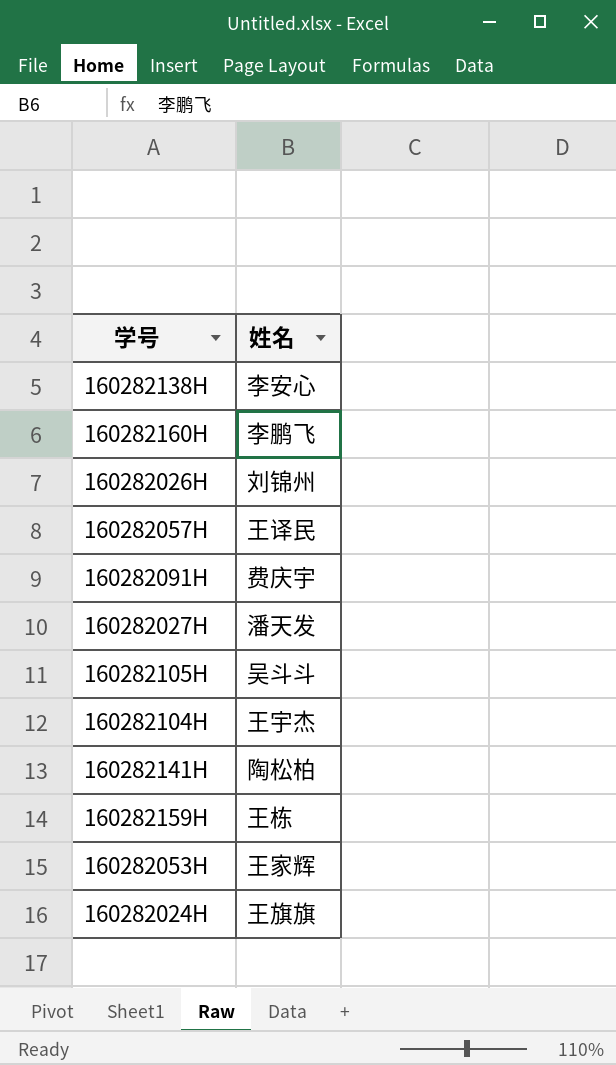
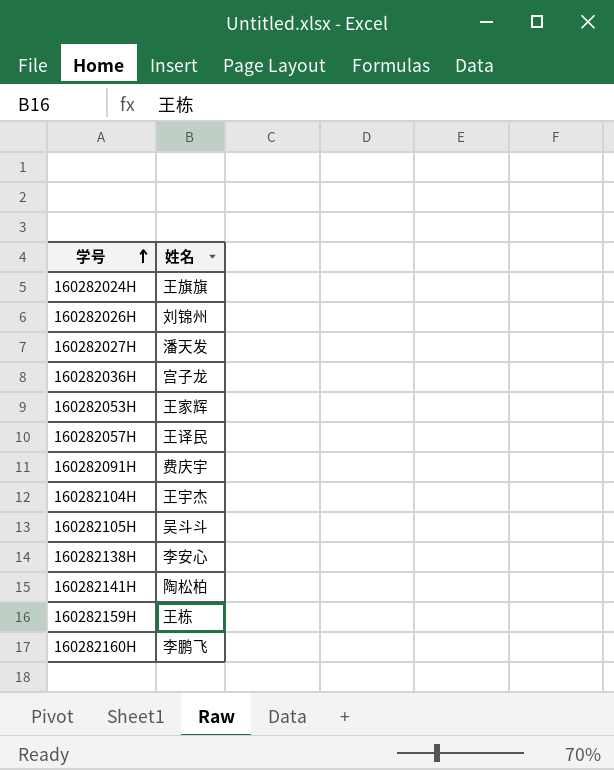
row order: none -> 学号 ascending
row 160282036H: none -> 宫子龙

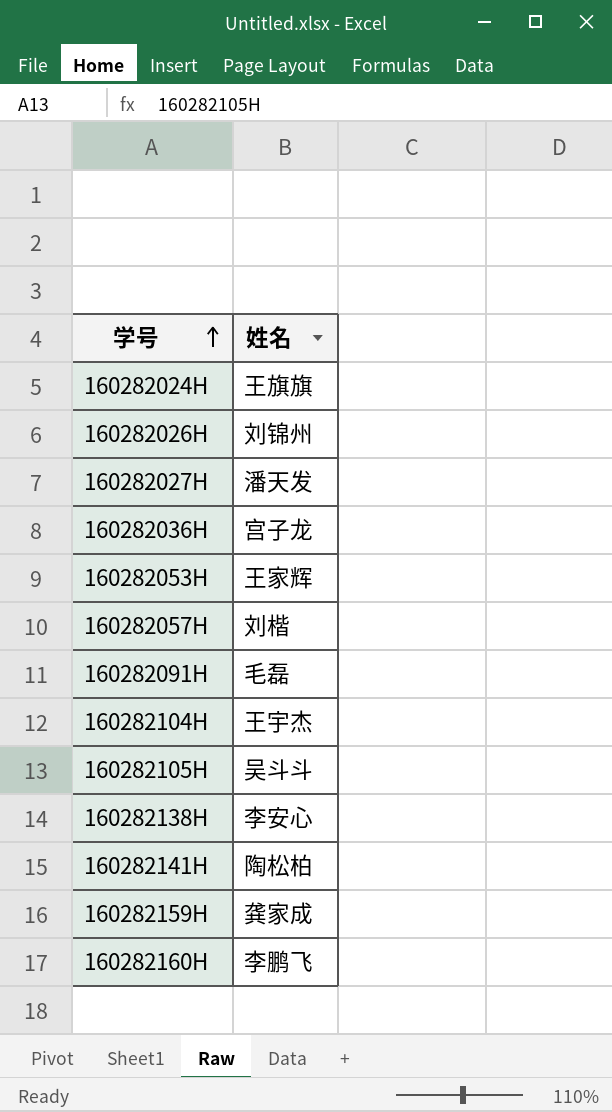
160282057H | 姓名: 王译民 -> 刘楷
160282091H | 姓名: 费庆宇 -> 毛磊
160282159H | 姓名: 王栋 -> 龚家成

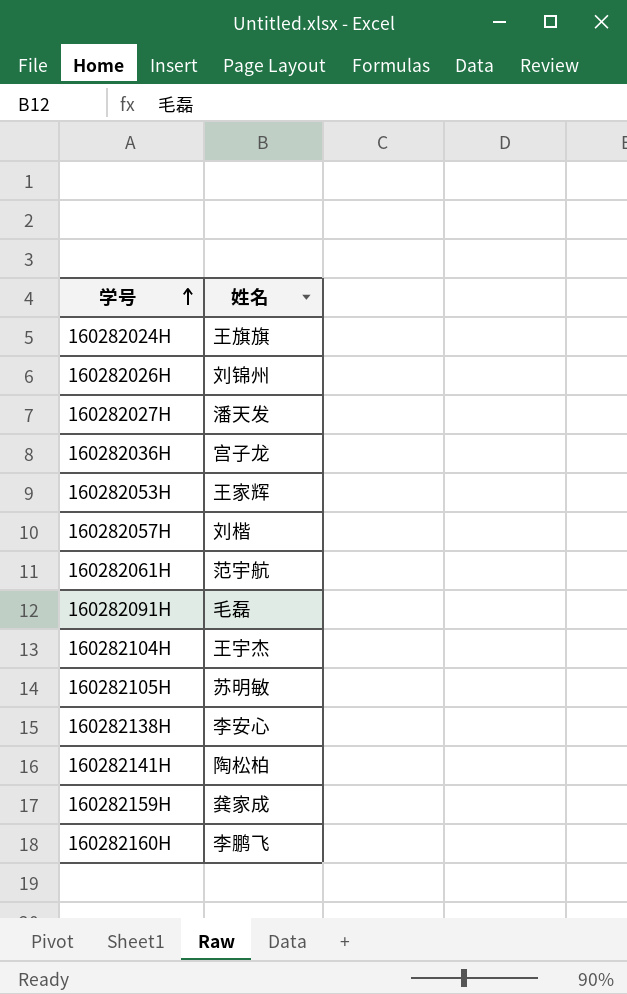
row 160282061H: none -> 范宇航
160282105H | 姓名: 吴斗斗 -> 苏明敏

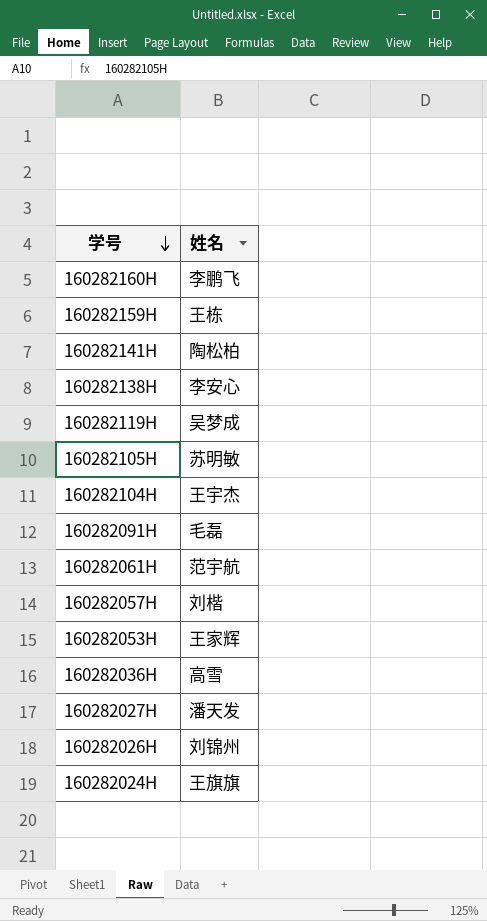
row order: 学号 ascending -> 学号 descending
160282159H | 姓名: 龚家成 -> 王栋
row 160282119H: none -> 吴梦成
160282036H | 姓名: 宫子龙 -> 高雪

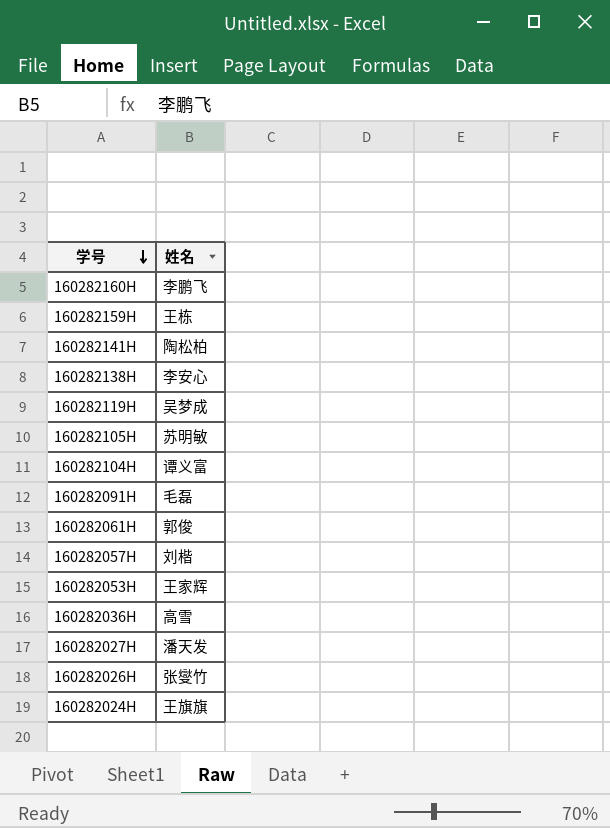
160282104H | 姓名: 王宇杰 -> 谭义富
160282061H | 姓名: 范宇航 -> 郭俊
160282026H | 姓名: 刘锦州 -> 张燮竹

